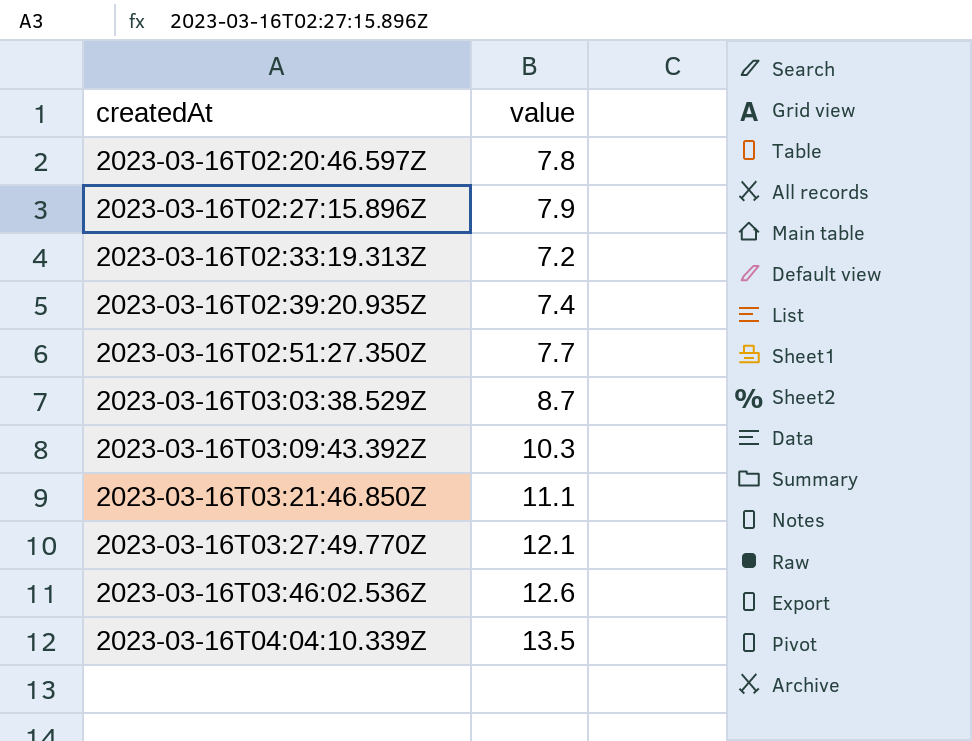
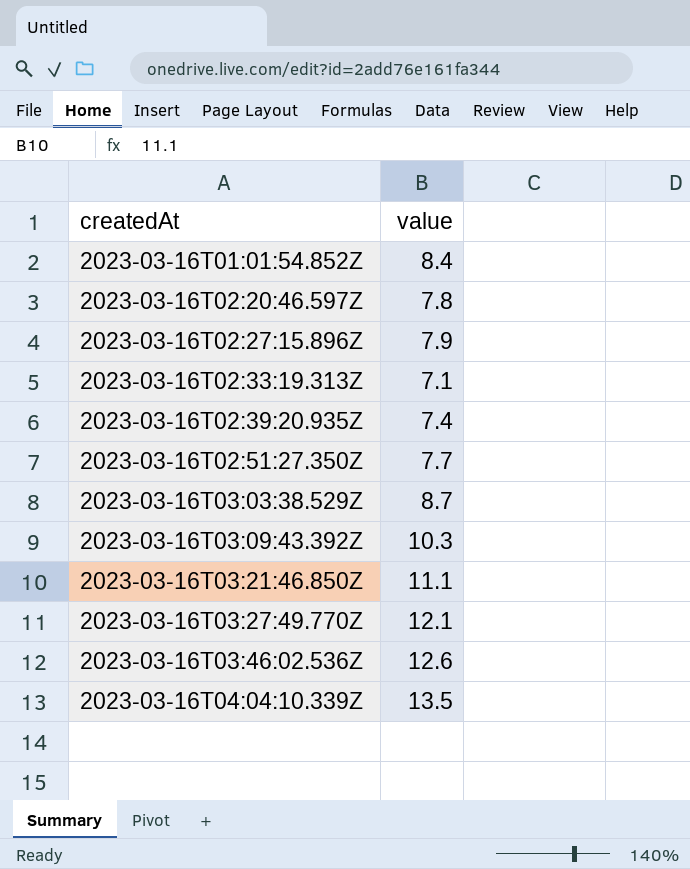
row 2023-03-16T01:01:54.852Z: none -> 8.4
2023-03-16T02:33:19.313Z | value: 7.2 -> 7.1

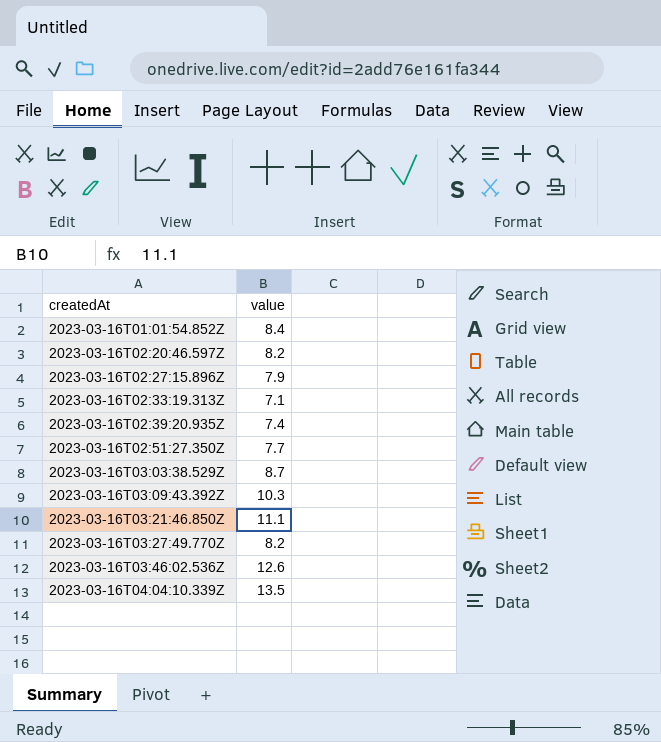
2023-03-16T02:20:46.597Z | value: 7.8 -> 8.2
2023-03-16T03:27:49.770Z | value: 12.1 -> 8.2

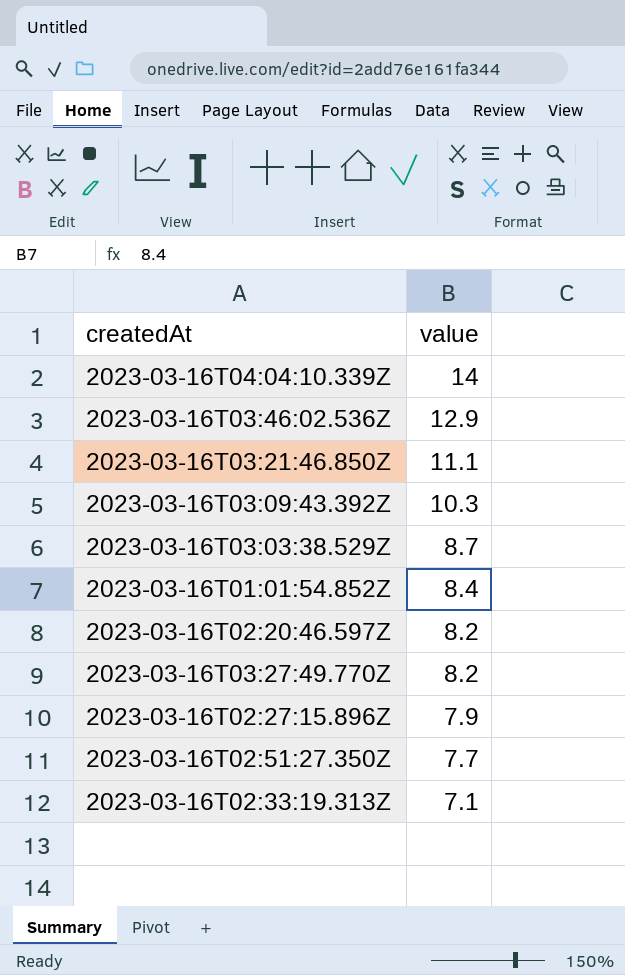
row order: createdAt ascending -> value descending
row 2023-03-16T02:39:20.935Z: 7.4 -> none
2023-03-16T04:04:10.339Z | value: 13.5 -> 14
2023-03-16T03:46:02.536Z | value: 12.6 -> 12.9

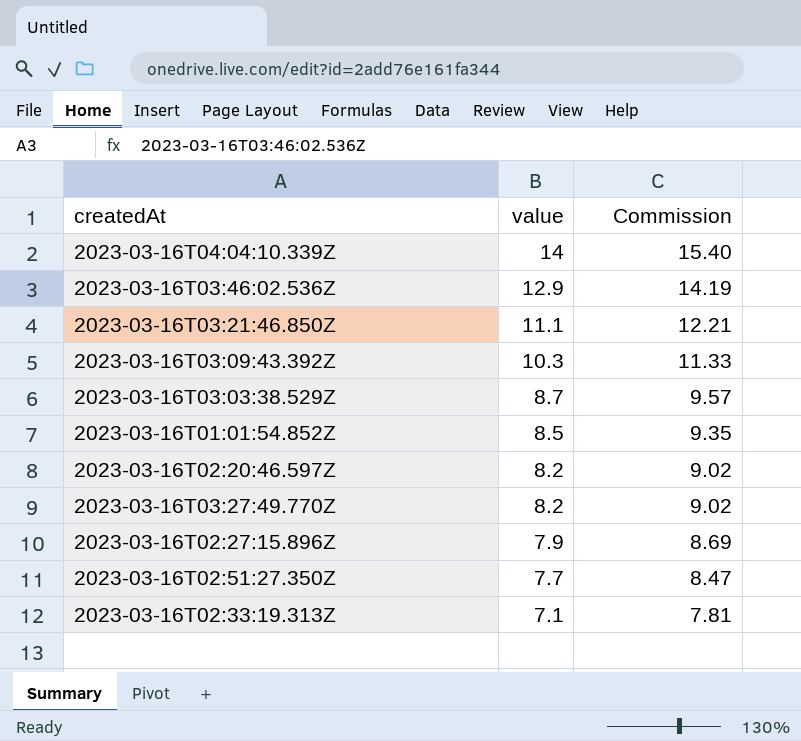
column Commission | formula: none -> [value] * 1.1
2023-03-16T01:01:54.852Z | value: 8.4 -> 8.5

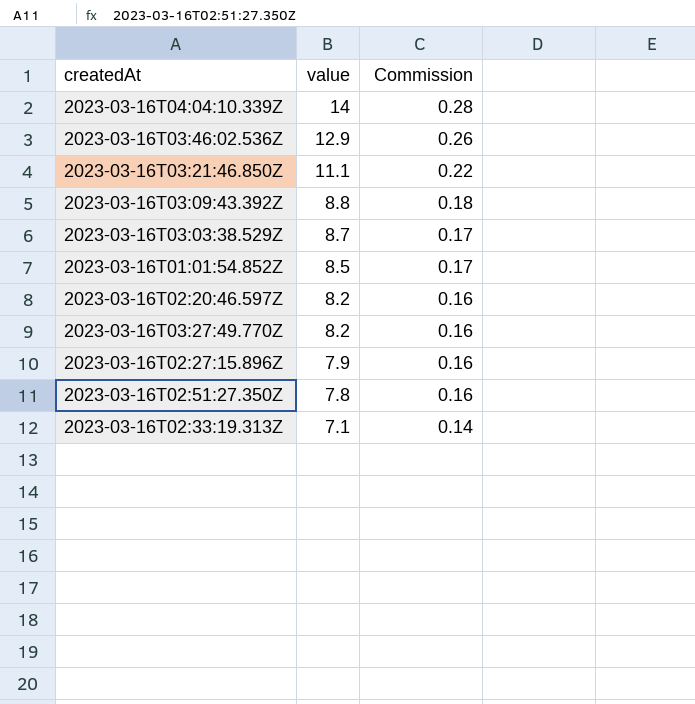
column Commission | formula: [value] * 1.1 -> [value] * 0.02
2023-03-16T03:09:43.392Z | value: 10.3 -> 8.8
2023-03-16T02:51:27.350Z | value: 7.7 -> 7.8

